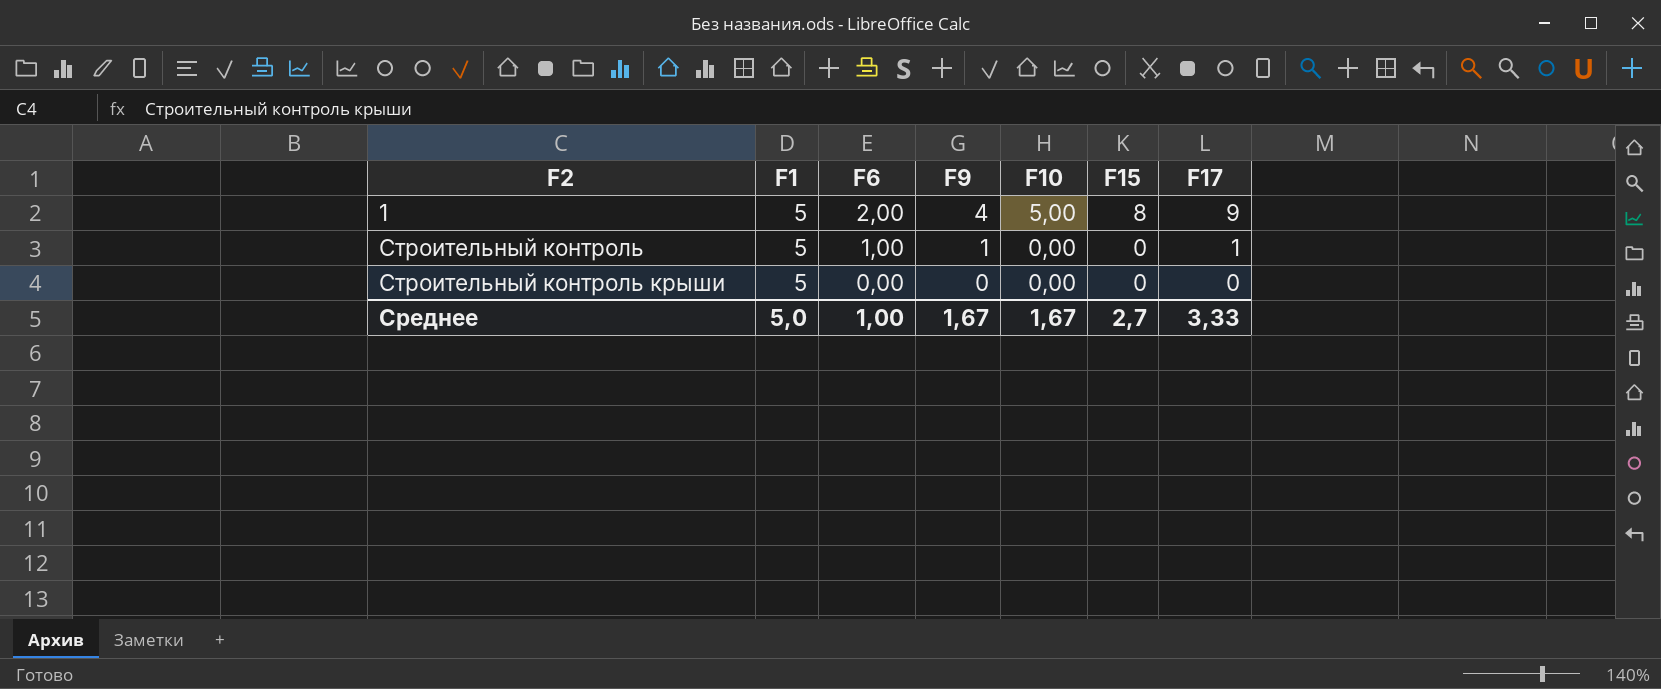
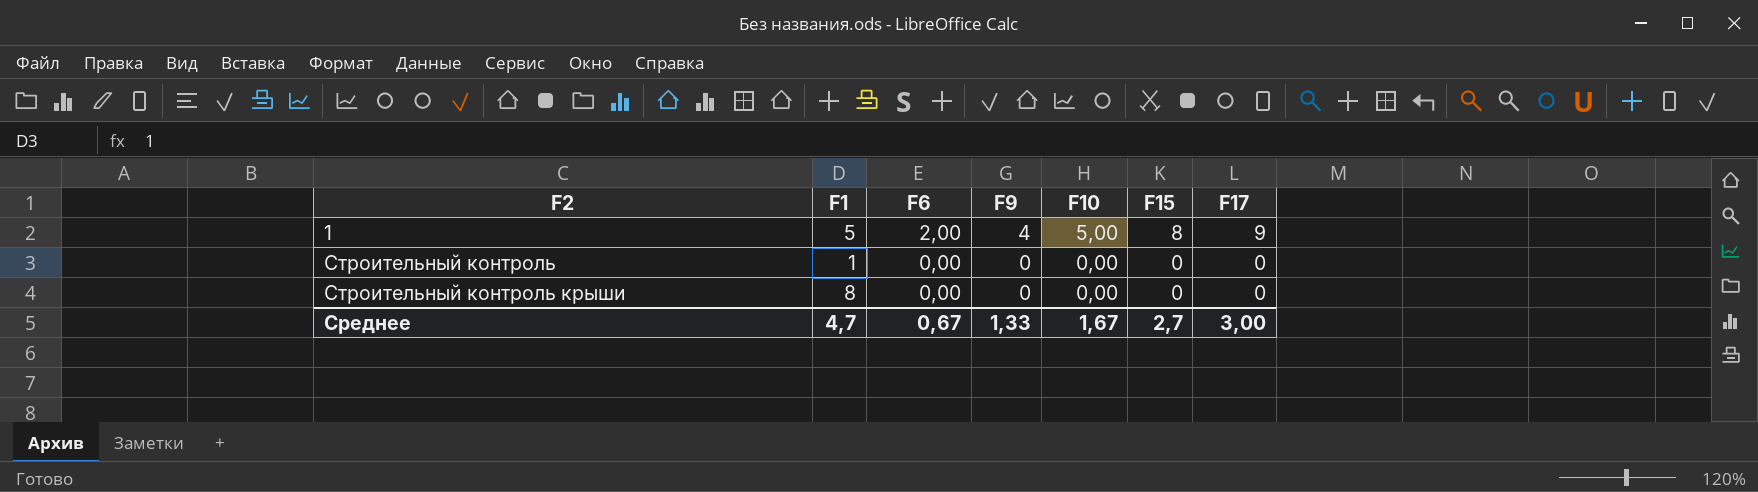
Строительный контроль | F1: 5 -> 1
Строительный контроль | F6: 1,00 -> 0,00
Строительный контроль | F9: 1 -> 0
Строительный контроль | F17: 1 -> 0
Строительный контроль крыши | F1: 5 -> 8
Среднее | F1: 5,0 -> 4,7
Среднее | F6: 1,00 -> 0,67
Среднее | F9: 1,67 -> 1,33
Среднее | F17: 3,33 -> 3,00

